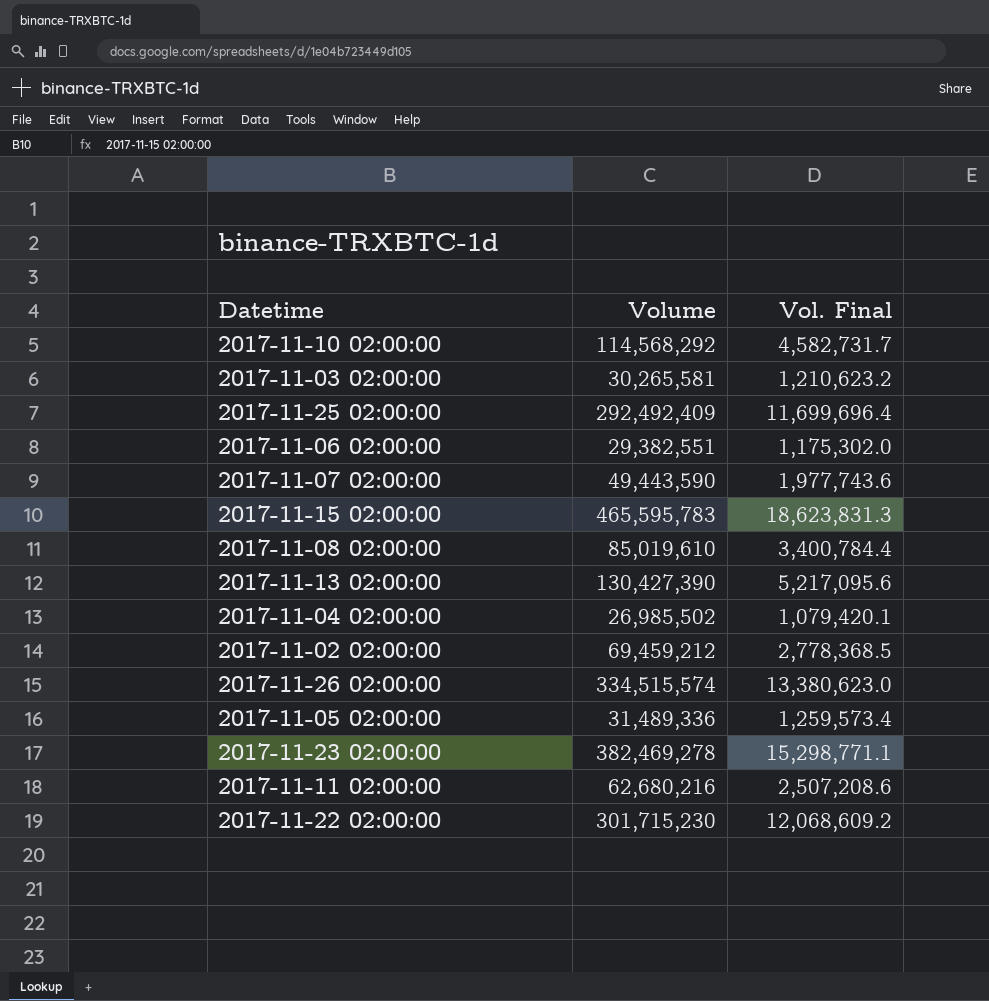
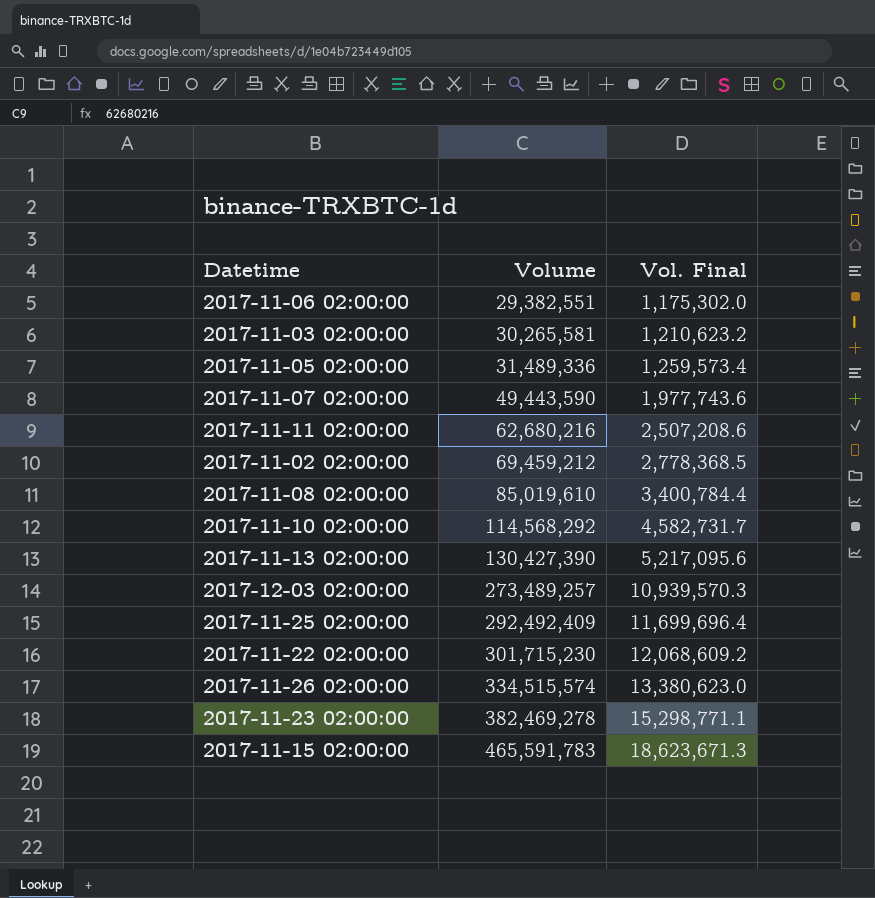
row order: none -> Volume ascending
row 2017-11-04 02:00:00: 26,985,502 | 1,079,420.1 -> none
row 2017-12-03 02:00:00: none -> 273,489,257 | 10,939,570.3
2017-11-15 02:00:00 | Volume: 465,595,783 -> 465,591,783
2017-11-15 02:00:00 | Vol. Final: 18,623,831.3 -> 18,623,671.3

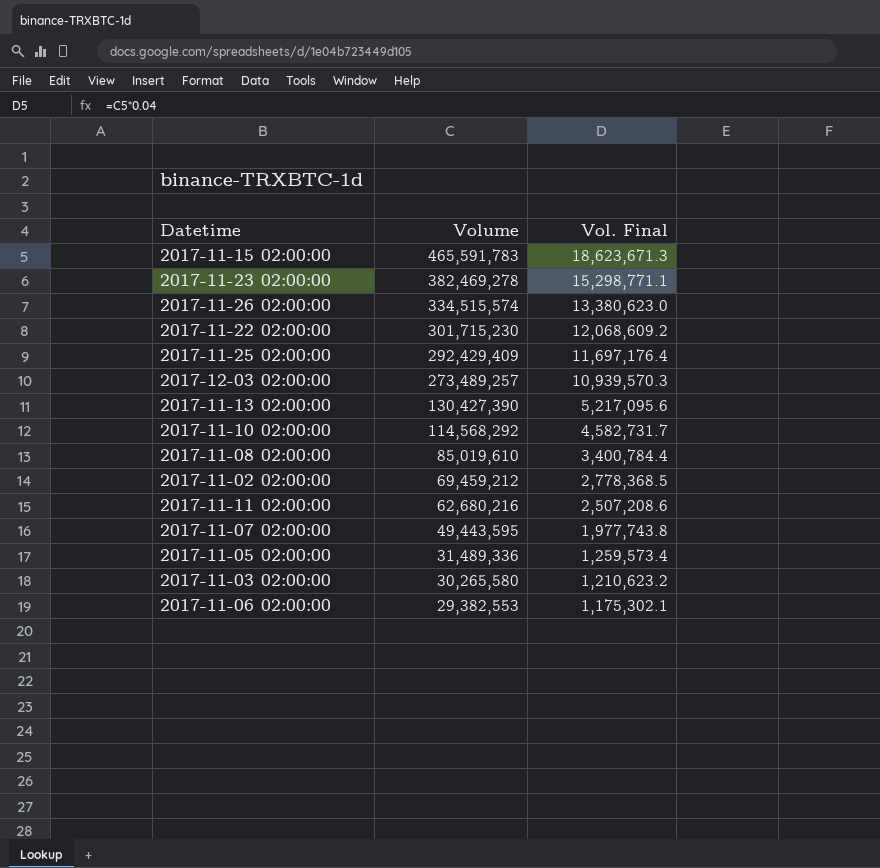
row order: Volume ascending -> Volume descending
2017-11-25 02:00:00 | Volume: 292,492,409 -> 292,429,409
2017-11-25 02:00:00 | Vol. Final: 11,699,696.4 -> 11,697,176.4
2017-11-07 02:00:00 | Volume: 49,443,590 -> 49,443,595
2017-11-07 02:00:00 | Vol. Final: 1,977,743.6 -> 1,977,743.8
2017-11-03 02:00:00 | Volume: 30,265,581 -> 30,265,580
2017-11-06 02:00:00 | Volume: 29,382,551 -> 29,382,553
2017-11-06 02:00:00 | Vol. Final: 1,175,302.0 -> 1,175,302.1

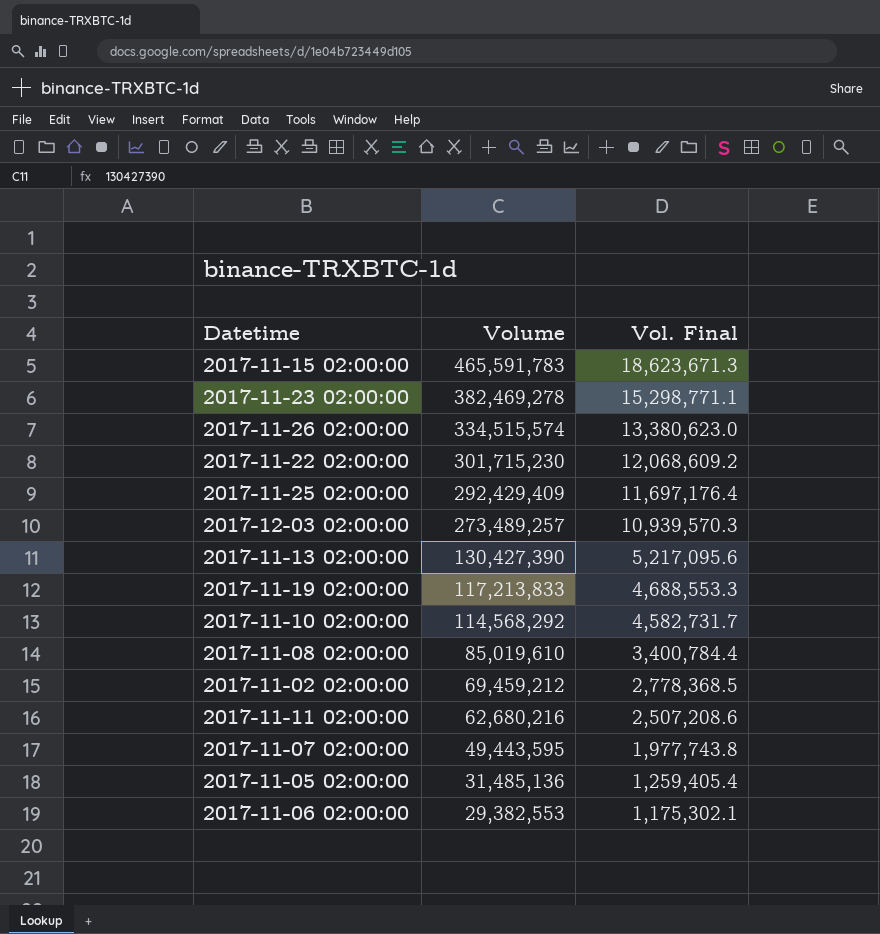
row 2017-11-03 02:00:00: 30,265,580 | 1,210,623.2 -> none
row 2017-11-19 02:00:00: none -> 117,213,833 | 4,688,553.3
2017-11-05 02:00:00 | Volume: 31,489,336 -> 31,485,136
2017-11-05 02:00:00 | Vol. Final: 1,259,573.4 -> 1,259,405.4

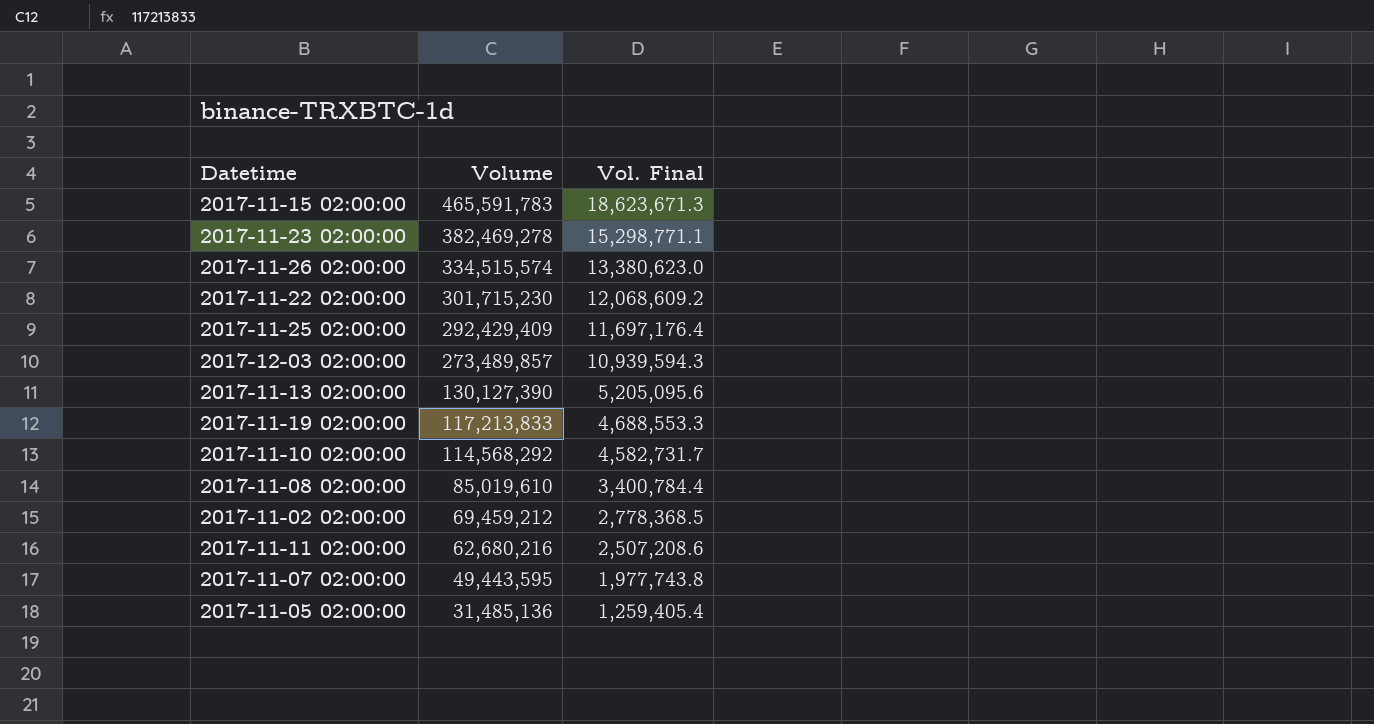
row 2017-11-06 02:00:00: 29,382,553 | 1,175,302.1 -> none
2017-12-03 02:00:00 | Volume: 273,489,257 -> 273,489,857
2017-12-03 02:00:00 | Vol. Final: 10,939,570.3 -> 10,939,594.3
2017-11-13 02:00:00 | Volume: 130,427,390 -> 130,127,390
2017-11-13 02:00:00 | Vol. Final: 5,217,095.6 -> 5,205,095.6

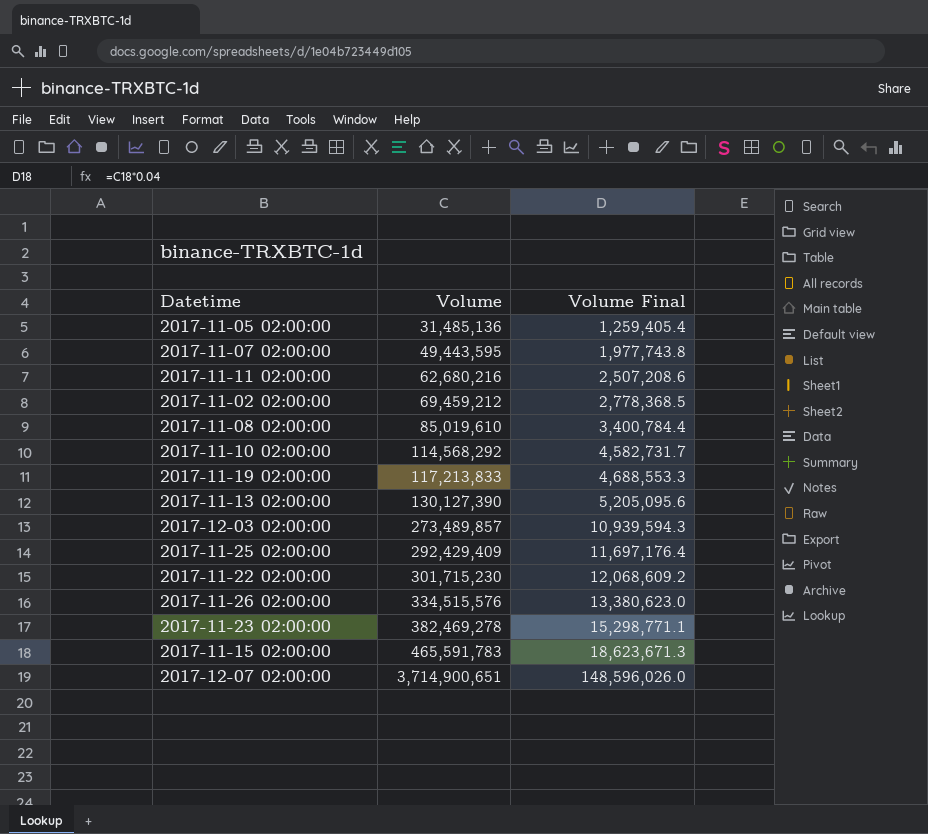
row order: Volume descending -> Volume ascending
column name: Vol. Final -> Volume Final
2017-11-26 02:00:00 | Volume: 334,515,574 -> 334,515,576
row 2017-12-07 02:00:00: none -> 3,714,900,651 | 148,596,026.0

